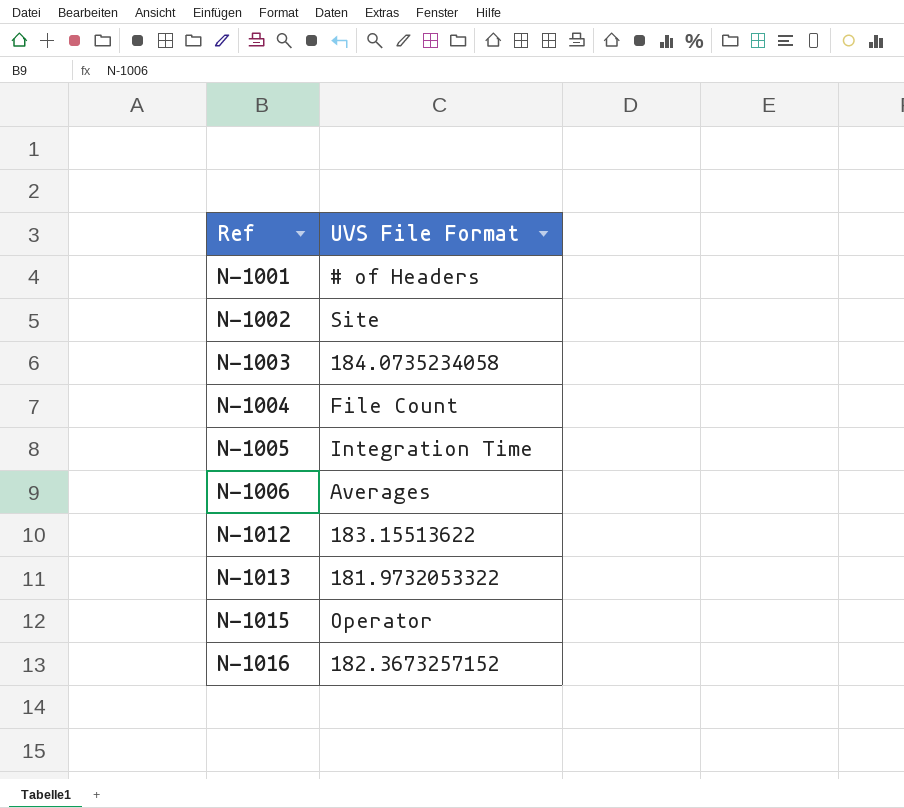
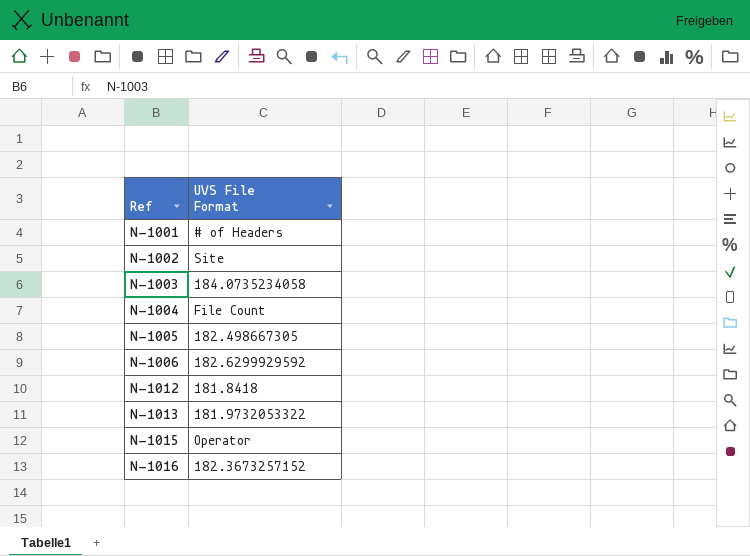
N-1005 | UVS File Format: Integration Time -> 182.498667305
N-1006 | UVS File Format: Averages -> 182.6299929592
N-1012 | UVS File Format: 183.15513622 -> 181.8418

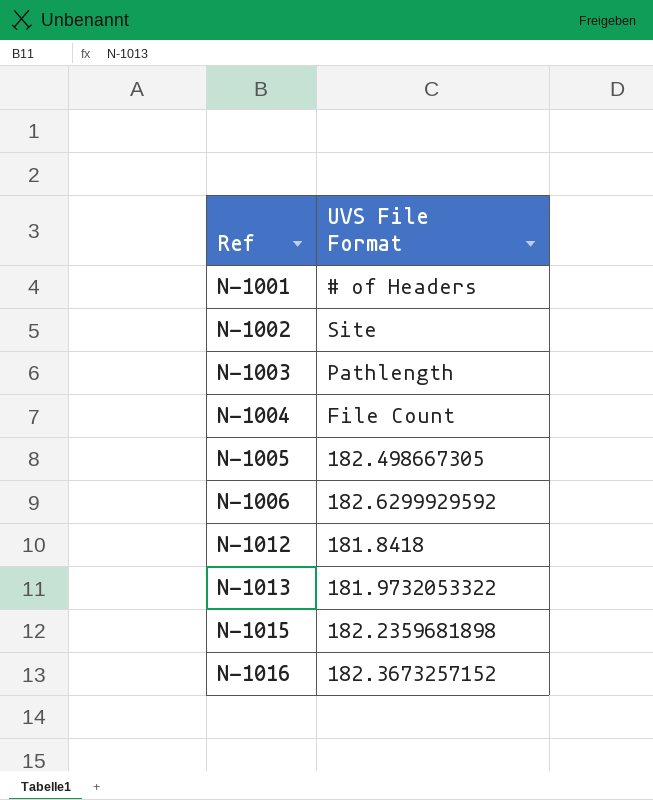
N-1003 | UVS File Format: 184.0735234058 -> Pathlength
N-1015 | UVS File Format: Operator -> 182.2359681898

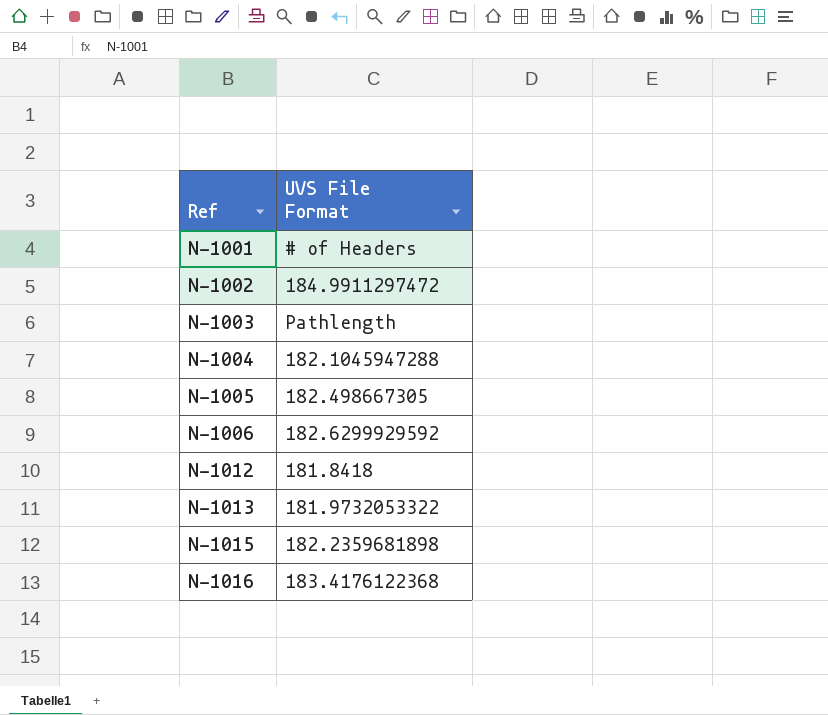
N-1002 | UVS File Format: Site -> 184.9911297472
N-1004 | UVS File Format: File Count -> 182.1045947288
N-1016 | UVS File Format: 182.3673257152 -> 183.4176122368

